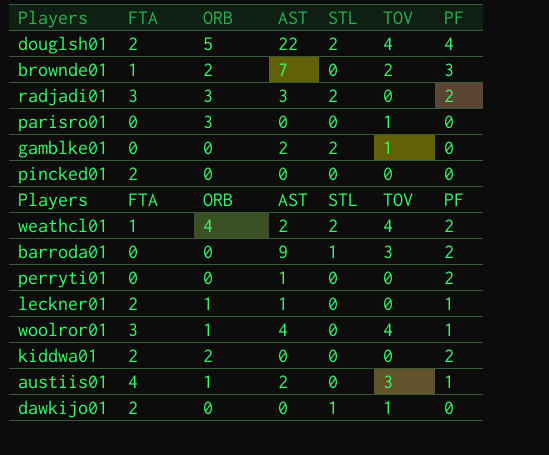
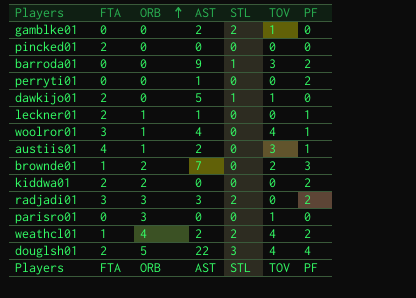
row order: none -> ORB ascending
dawkijo01 | AST: 0 -> 5
douglsh01 | STL: 2 -> 3

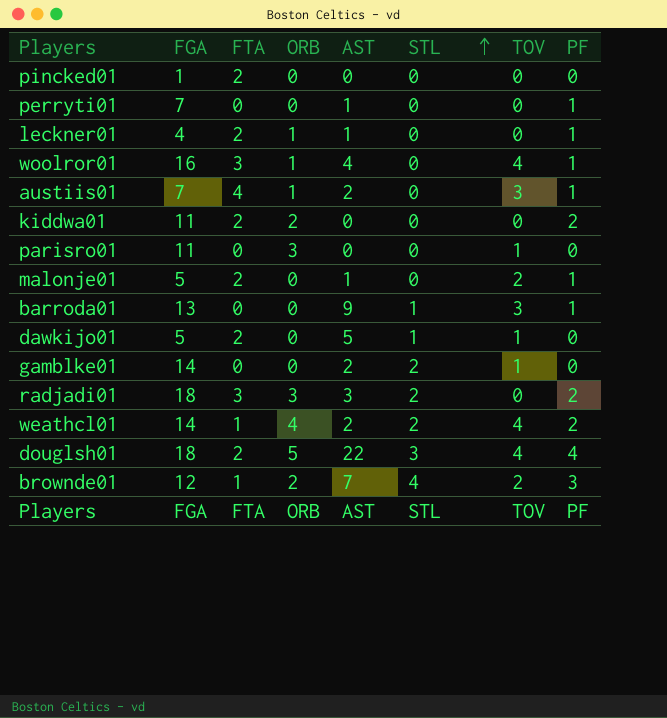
row order: ORB ascending -> STL ascending
column FGA | position: none -> 2
perryti01 | PF: 2 -> 1
row malonje01: none -> 5 | 2 | 0 | 1 | 0 | 2 | 1
barroda01 | PF: 2 -> 1
brownde01 | STL: 0 -> 4

